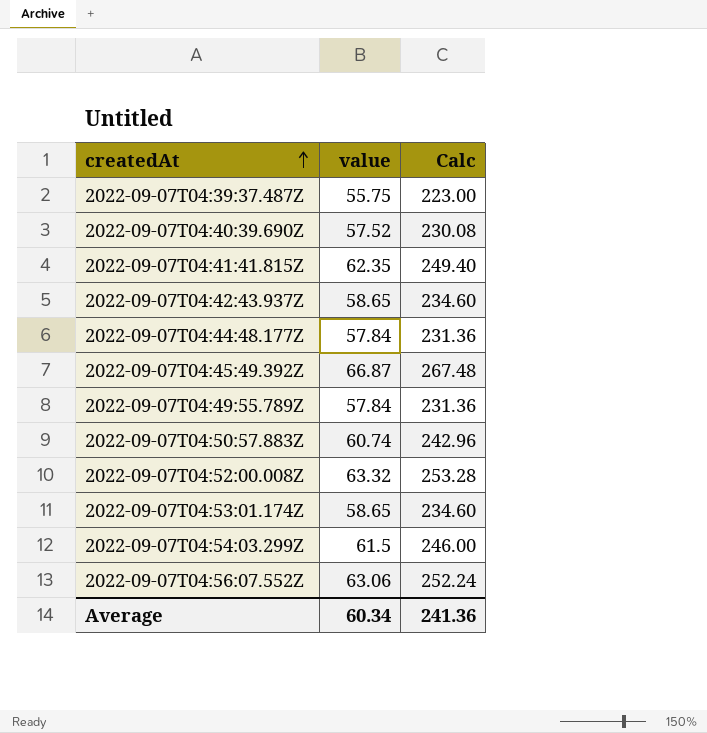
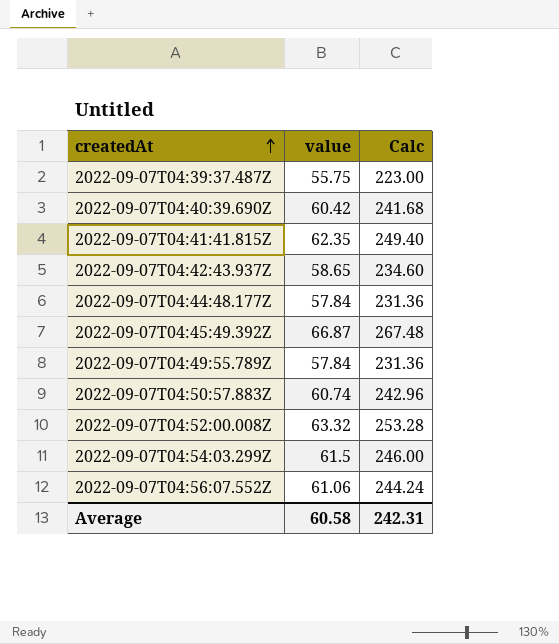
row 2022-09-07T04:53:01.174Z: 58.65 | 234.60 -> none
2022-09-07T04:40:39.690Z | value: 57.52 -> 60.42
2022-09-07T04:40:39.690Z | Calc: 230.08 -> 241.68
2022-09-07T04:56:07.552Z | value: 63.06 -> 61.06
2022-09-07T04:56:07.552Z | Calc: 252.24 -> 244.24
Average | value: 60.34 -> 60.58
Average | Calc: 241.36 -> 242.31

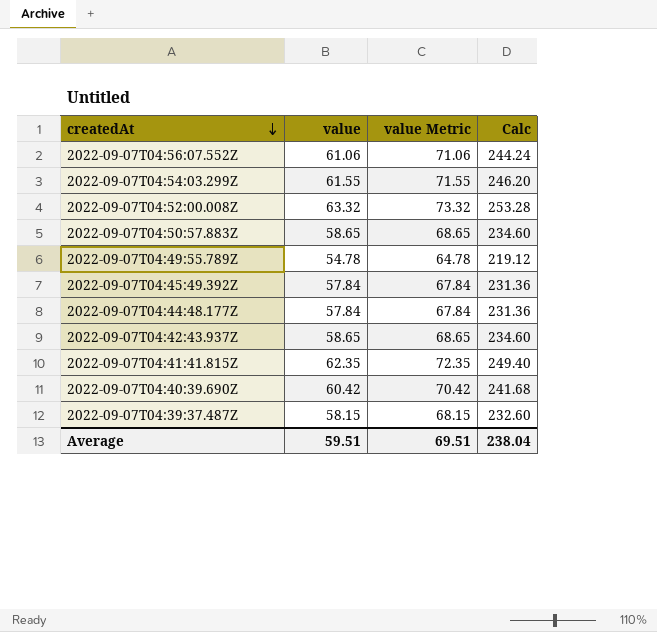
row order: createdAt ascending -> createdAt descending
column value Metric | formula: none -> [value] + 10
2022-09-07T04:54:03.299Z | value: 61.5 -> 61.55
2022-09-07T04:54:03.299Z | Calc: 246.00 -> 246.20
2022-09-07T04:50:57.883Z | value: 60.74 -> 58.65
2022-09-07T04:50:57.883Z | Calc: 242.96 -> 234.60
2022-09-07T04:49:55.789Z | value: 57.84 -> 54.78
2022-09-07T04:49:55.789Z | Calc: 231.36 -> 219.12
2022-09-07T04:45:49.392Z | value: 66.87 -> 57.84
2022-09-07T04:45:49.392Z | Calc: 267.48 -> 231.36
2022-09-07T04:39:37.487Z | value: 55.75 -> 58.15
2022-09-07T04:39:37.487Z | Calc: 223.00 -> 232.60
Average | value: 60.58 -> 59.51
Average | Calc: 242.31 -> 238.04

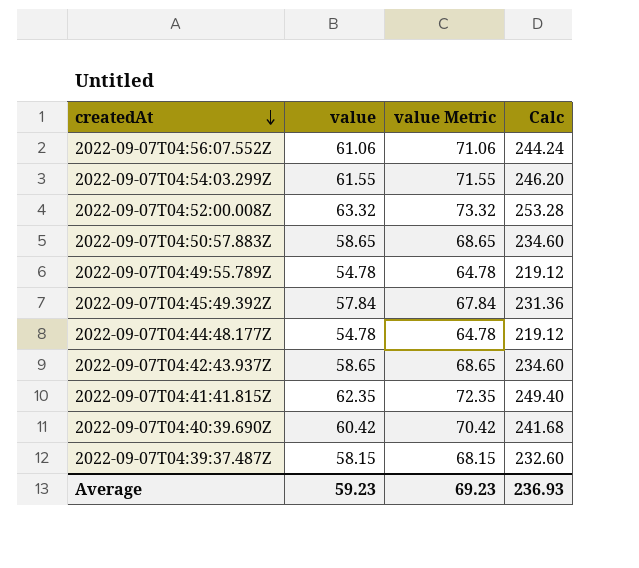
2022-09-07T04:44:48.177Z | value: 57.84 -> 54.78
2022-09-07T04:44:48.177Z | value Metric: 67.84 -> 64.78
2022-09-07T04:44:48.177Z | Calc: 231.36 -> 219.12
Average | value: 59.51 -> 59.23
Average | value Metric: 69.51 -> 69.23
Average | Calc: 238.04 -> 236.93

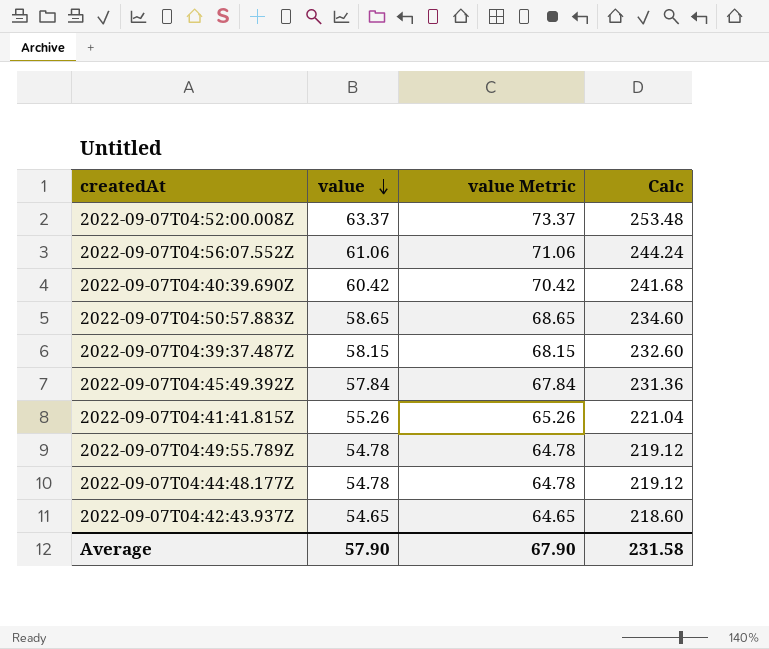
row order: createdAt descending -> value descending
row 2022-09-07T04:54:03.299Z: 61.55 | 71.55 | 246.20 -> none
2022-09-07T04:52:00.008Z | value: 63.32 -> 63.37
2022-09-07T04:52:00.008Z | value Metric: 73.32 -> 73.37
2022-09-07T04:52:00.008Z | Calc: 253.28 -> 253.48
2022-09-07T04:41:41.815Z | value: 62.35 -> 55.26
2022-09-07T04:41:41.815Z | value Metric: 72.35 -> 65.26
2022-09-07T04:41:41.815Z | Calc: 249.40 -> 221.04
2022-09-07T04:42:43.937Z | value: 58.65 -> 54.65
2022-09-07T04:42:43.937Z | value Metric: 68.65 -> 64.65
2022-09-07T04:42:43.937Z | Calc: 234.60 -> 218.60
Average | value: 59.23 -> 57.90
Average | value Metric: 69.23 -> 67.90
Average | Calc: 236.93 -> 231.58

